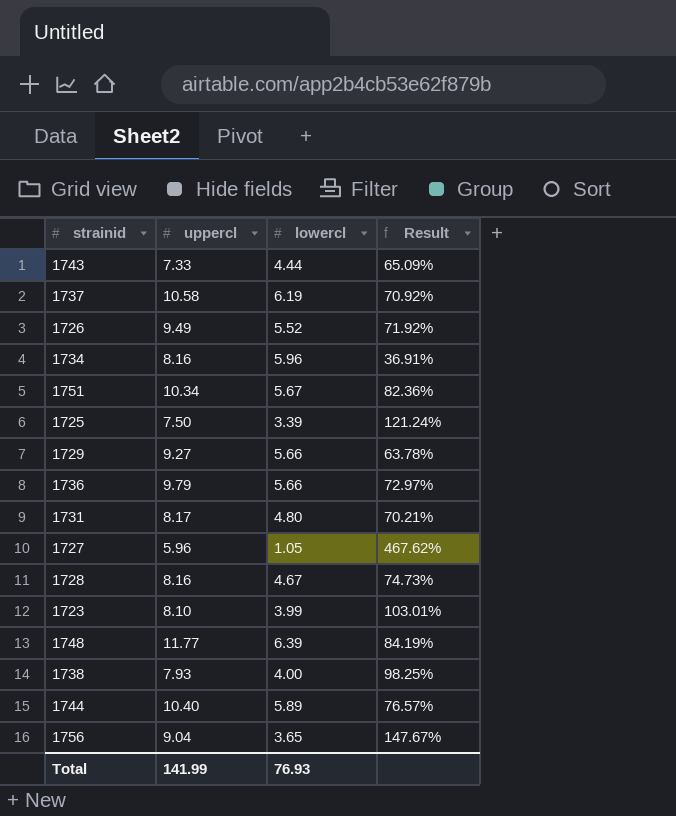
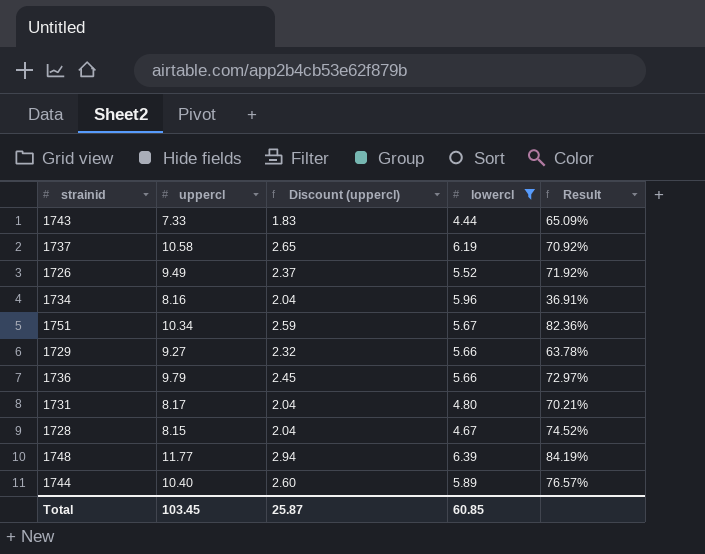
filter: none -> lowercl >= 4.44
column Discount (uppercl) | formula: none -> [uppercl] * 0.25
1728 | uppercl: 8.16 -> 8.15
1728 | Result: 74.73% -> 74.52%
Total | uppercl: 141.99 -> 103.45
Total | lowercl: 76.93 -> 60.85

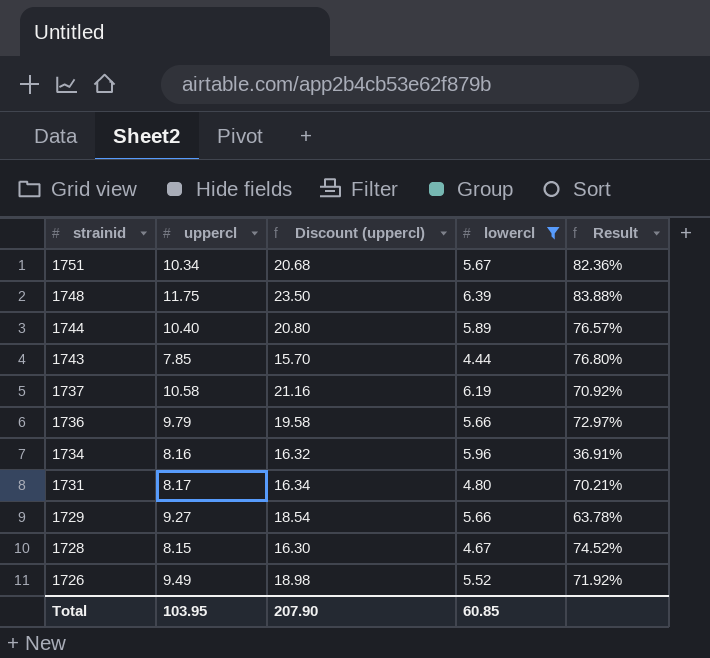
row order: none -> strainid descending
column Discount (uppercl) | formula: [uppercl] * 0.25 -> [uppercl] * 2
1748 | uppercl: 11.77 -> 11.75
1748 | Result: 84.19% -> 83.88%
1743 | uppercl: 7.33 -> 7.85
1743 | Result: 65.09% -> 76.80%
Total | uppercl: 103.45 -> 103.95
Total | Discount (uppercl): 25.87 -> 207.90

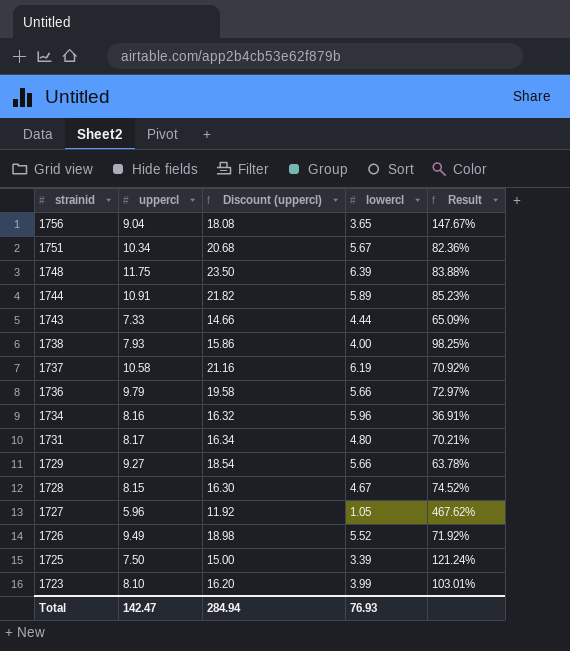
filter: lowercl >= 4.44 -> none
1744 | uppercl: 10.40 -> 10.91
1744 | Discount (uppercl): 20.80 -> 21.82
1744 | Result: 76.57% -> 85.23%
1743 | uppercl: 7.85 -> 7.33
1743 | Discount (uppercl): 15.70 -> 14.66
1743 | Result: 76.80% -> 65.09%
Total | uppercl: 103.95 -> 142.47
Total | Discount (uppercl): 207.90 -> 284.94
Total | lowercl: 60.85 -> 76.93

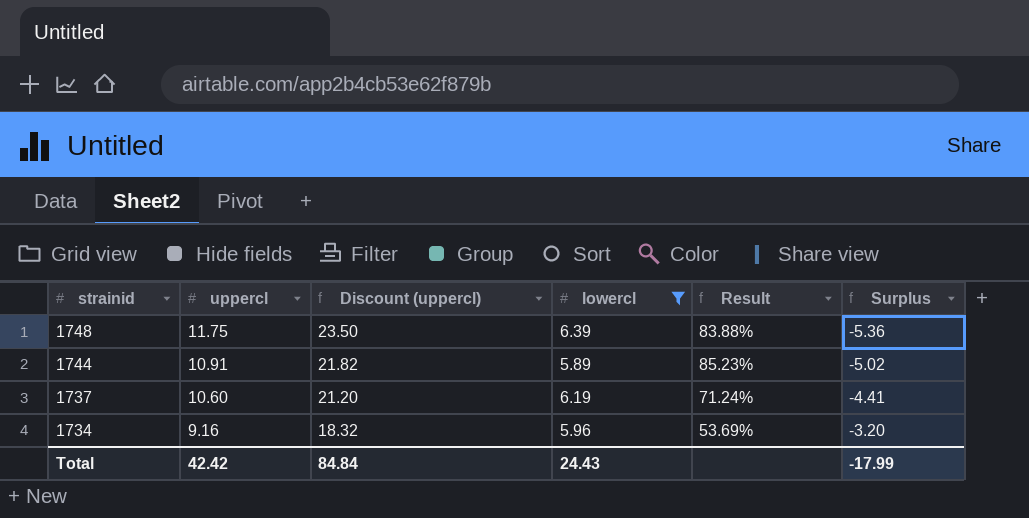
filter: none -> lowercl >= 5.89
column Surplus | formula: none -> [lowercl] - [uppercl]
1737 | uppercl: 10.58 -> 10.60
1737 | Discount (uppercl): 21.16 -> 21.20
1737 | Result: 70.92% -> 71.24%
1734 | uppercl: 8.16 -> 9.16
1734 | Discount (uppercl): 16.32 -> 18.32
1734 | Result: 36.91% -> 53.69%
Total | uppercl: 142.47 -> 42.42
Total | Discount (uppercl): 284.94 -> 84.84
Total | lowercl: 76.93 -> 24.43

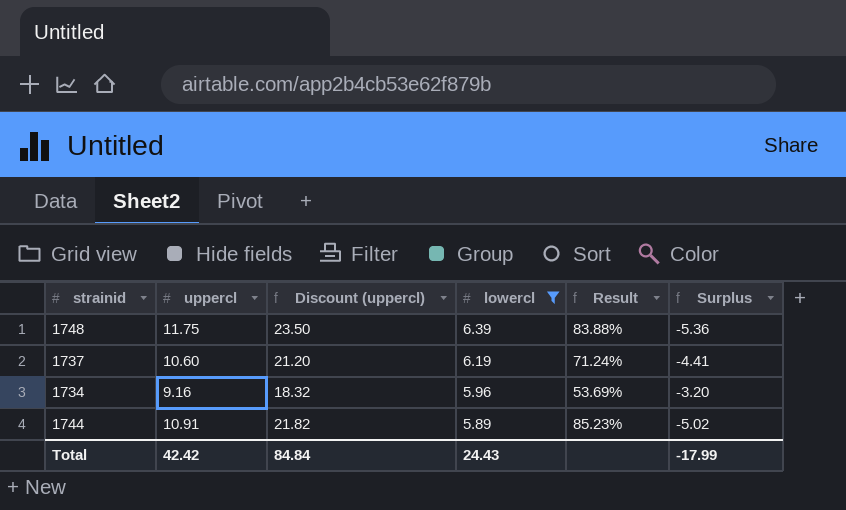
row order: strainid descending -> lowercl descending

